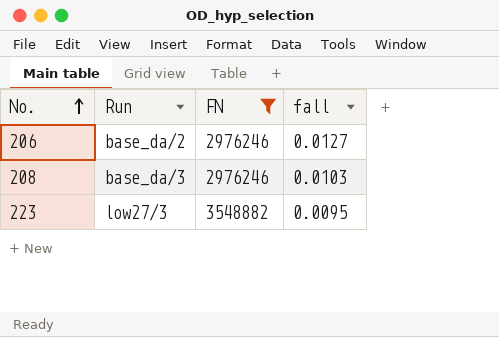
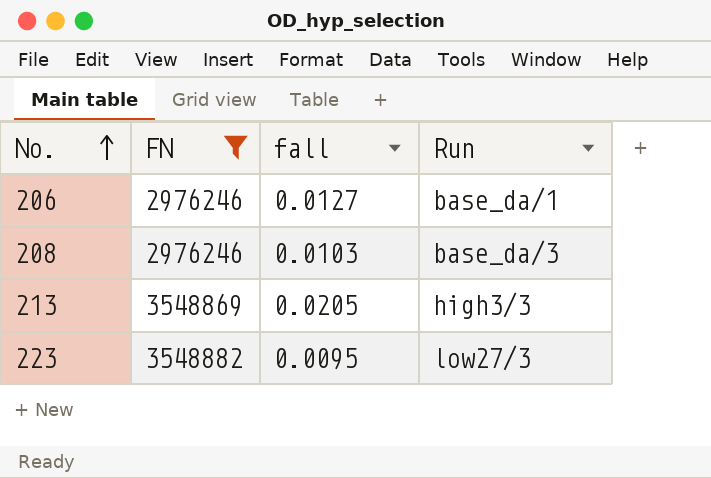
column Run | position: 2 -> 4
206 | Run: base_da/2 -> base_da/1
row 213: none -> 3548869 | 0.0205 | high3/3

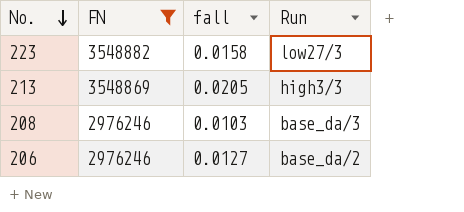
row order: No. ascending -> No. descending
223 | fall: 0.0095 -> 0.0158
206 | Run: base_da/1 -> base_da/2

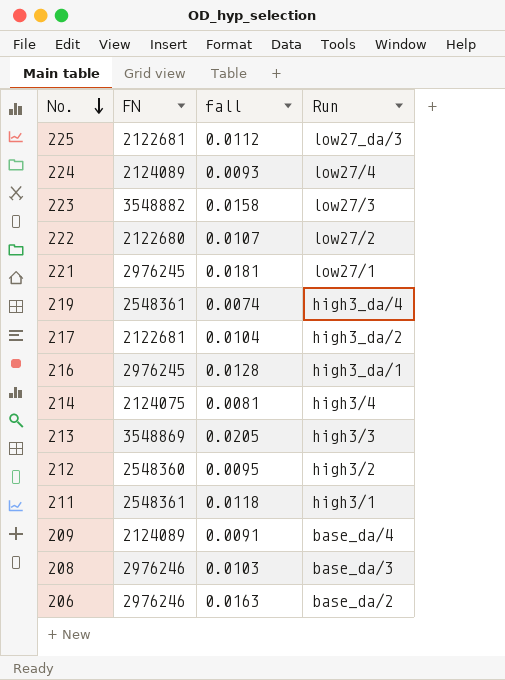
filter: FN >= 2976246 -> none
206 | fall: 0.0127 -> 0.0163

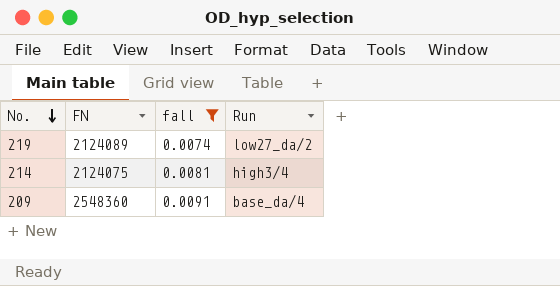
filter: none -> fall <= 0.0091
219 | FN: 2548361 -> 2124089
219 | Run: high3_da/4 -> low27_da/2
209 | FN: 2124089 -> 2548360

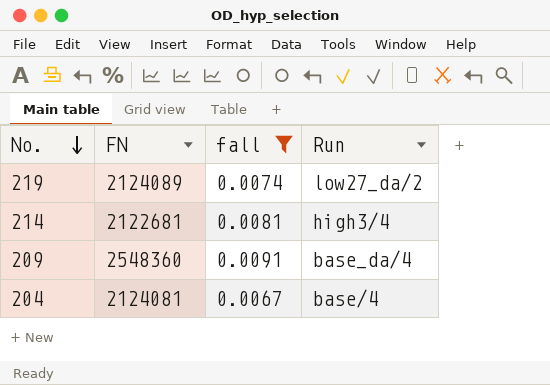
214 | FN: 2124075 -> 2122681
row 204: none -> 2124081 | 0.0067 | base/4

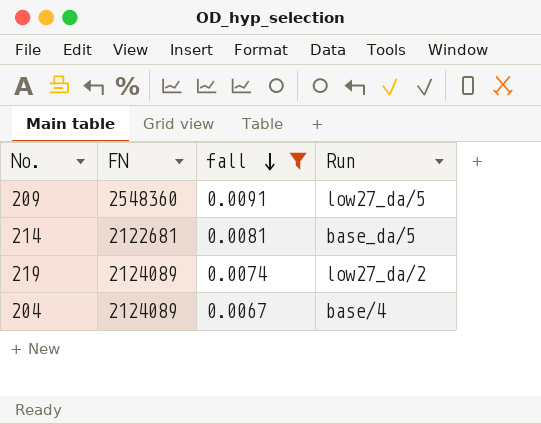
row order: No. descending -> fall descending
209 | Run: base_da/4 -> low27_da/5
214 | Run: high3/4 -> base_da/5
204 | FN: 2124081 -> 2124089

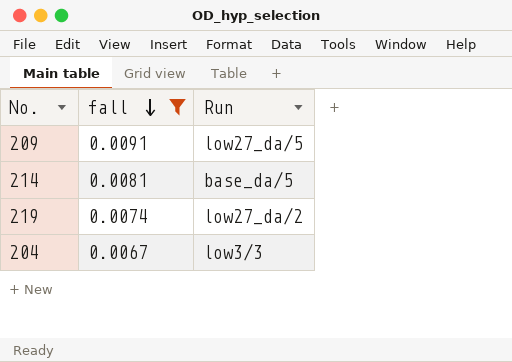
column FN | position: 2 -> none
204 | Run: base/4 -> low3/3

